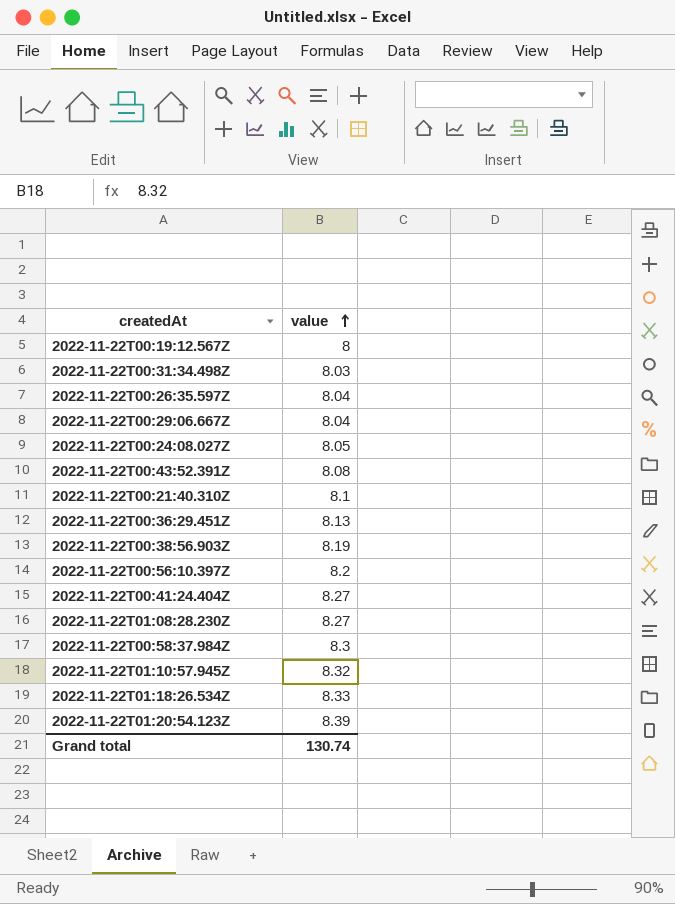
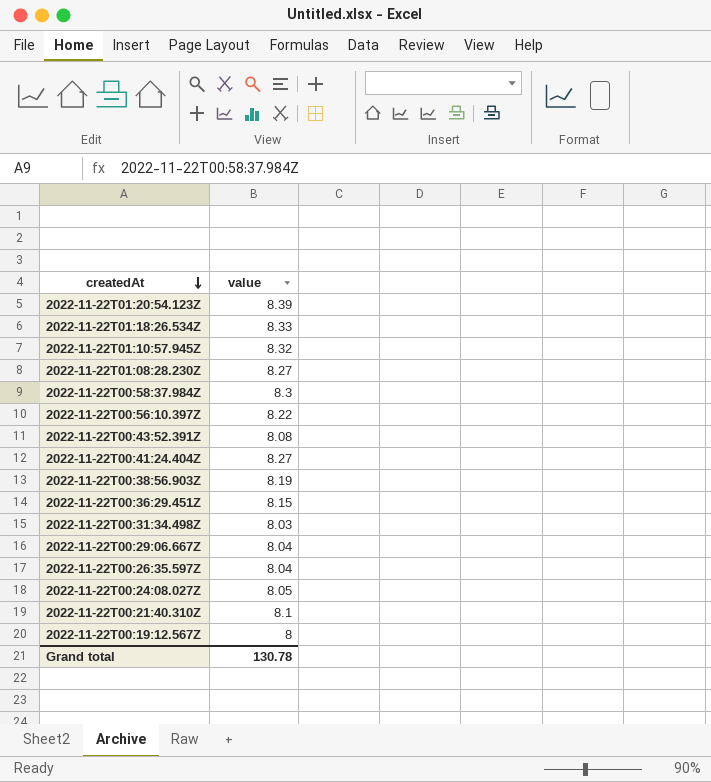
row order: value ascending -> createdAt descending
2022-11-22T00:56:10.397Z | value: 8.2 -> 8.22
2022-11-22T00:36:29.451Z | value: 8.13 -> 8.15
Grand total | value: 130.74 -> 130.78

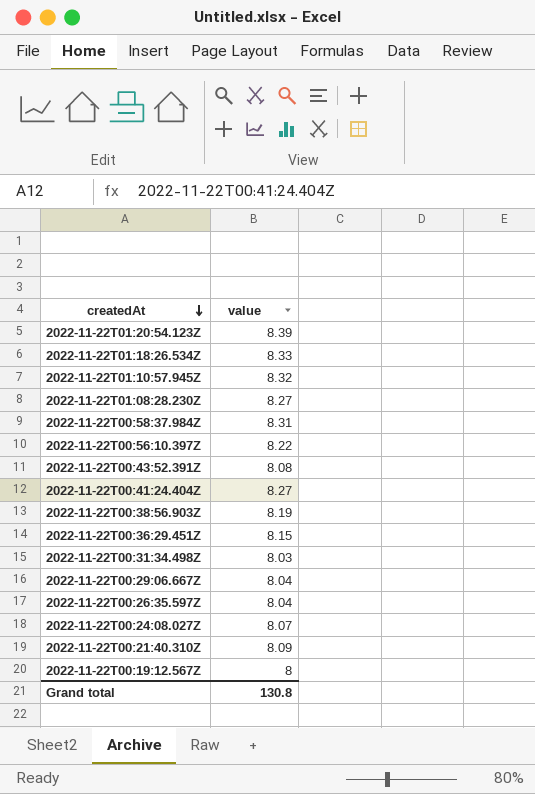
2022-11-22T00:58:37.984Z | value: 8.3 -> 8.31
2022-11-22T00:24:08.027Z | value: 8.05 -> 8.07
2022-11-22T00:21:40.310Z | value: 8.1 -> 8.09
Grand total | value: 130.78 -> 130.8

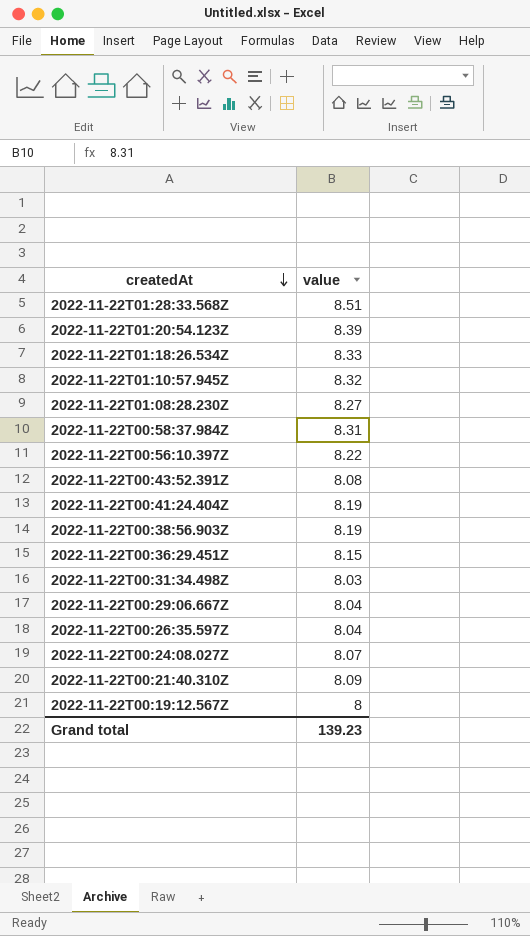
row 2022-11-22T01:28:33.568Z: none -> 8.51
2022-11-22T00:41:24.404Z | value: 8.27 -> 8.19
Grand total | value: 130.8 -> 139.23

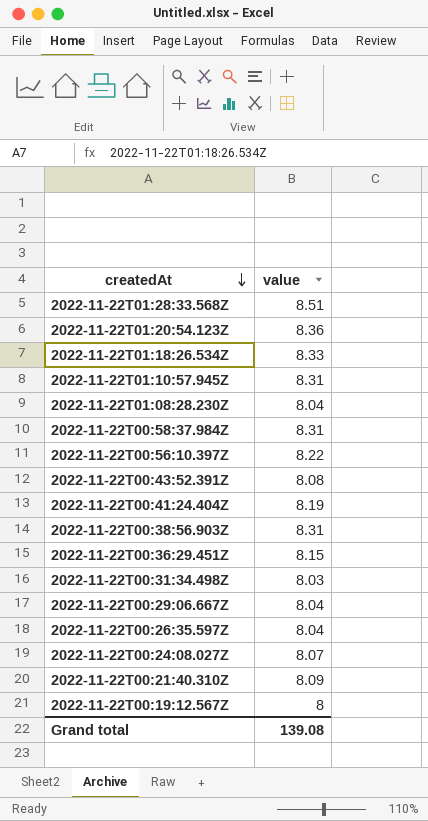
2022-11-22T01:20:54.123Z | value: 8.39 -> 8.36
2022-11-22T01:10:57.945Z | value: 8.32 -> 8.31
2022-11-22T01:08:28.230Z | value: 8.27 -> 8.04
2022-11-22T00:38:56.903Z | value: 8.19 -> 8.31
Grand total | value: 139.23 -> 139.08

